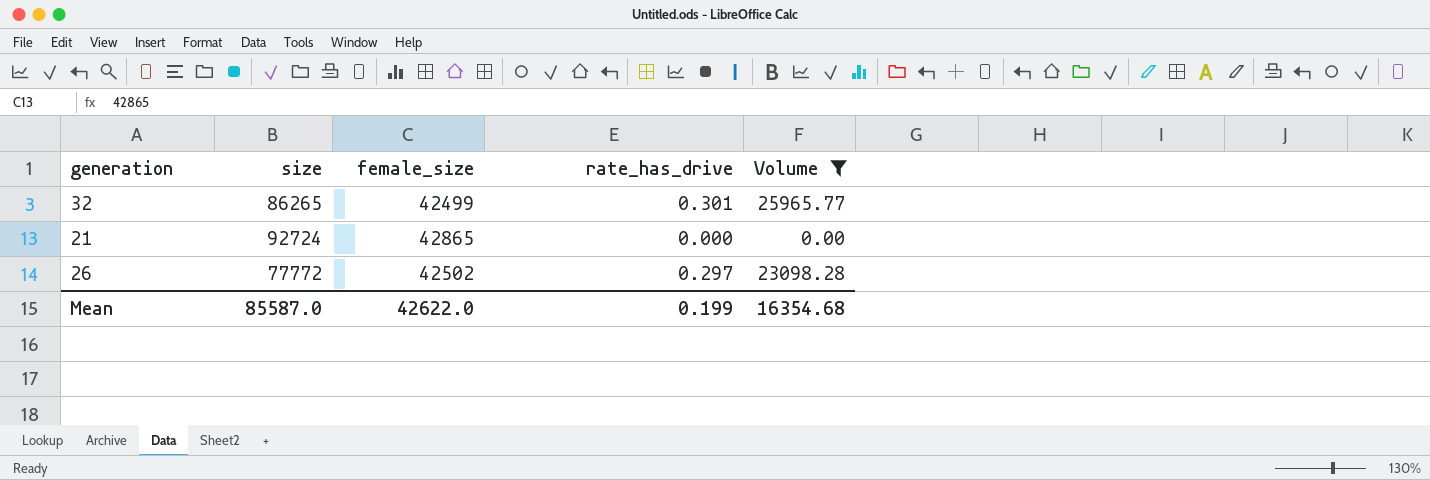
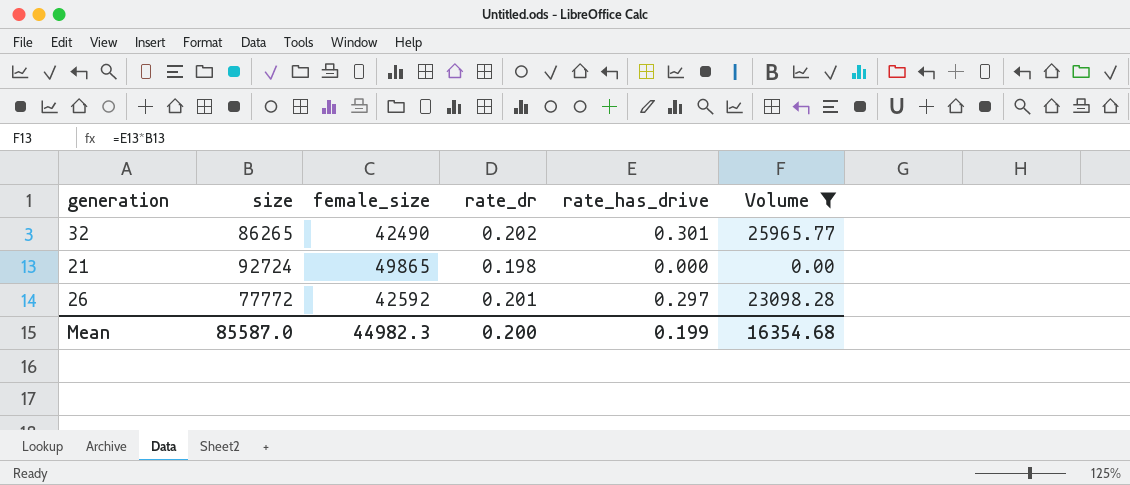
column rate_dr | position: none -> 4
32 | female_size: 42499 -> 42490
21 | female_size: 42865 -> 49865
26 | female_size: 42502 -> 42592
Mean | female_size: 42622.0 -> 44982.3

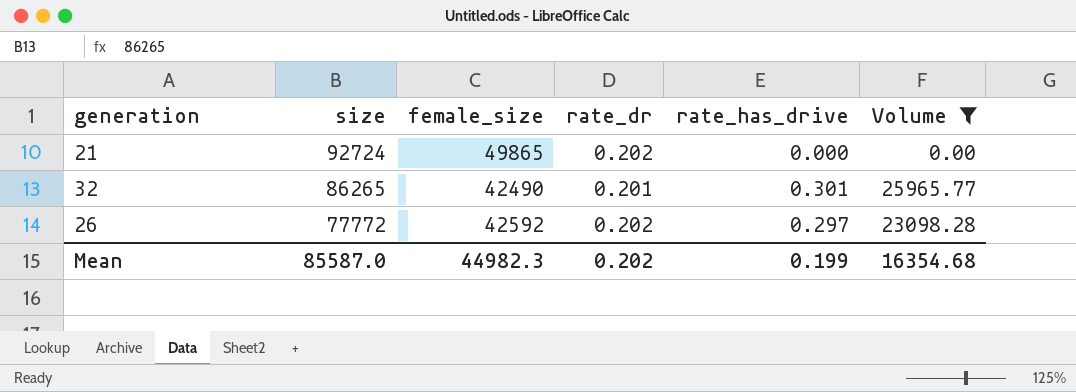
row order: none -> size descending
21 | rate_dr: 0.198 -> 0.202
32 | rate_dr: 0.202 -> 0.201
26 | rate_dr: 0.201 -> 0.202
Mean | rate_dr: 0.200 -> 0.202

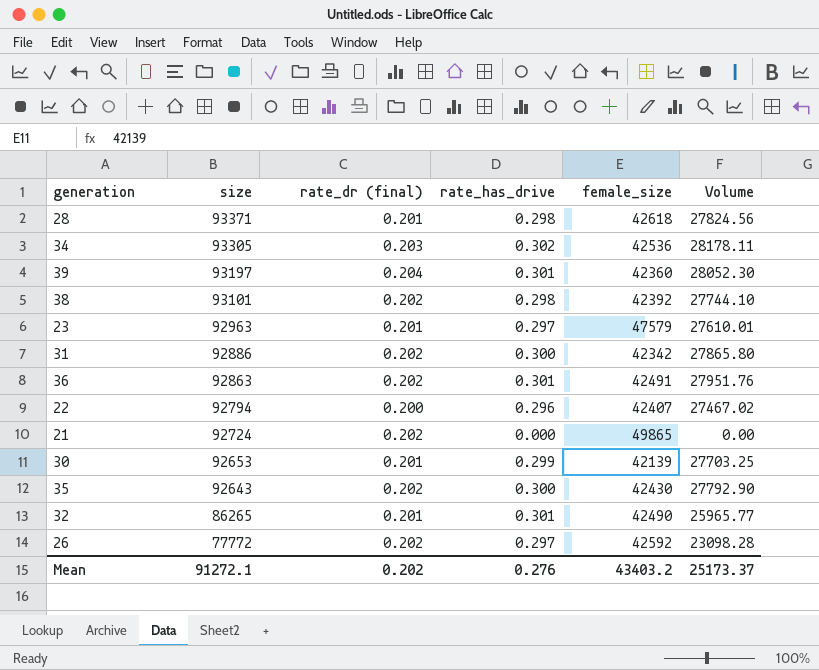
filter: Volume <= 25965.77 -> none
column name: rate_dr -> rate_dr (final)
column female_size | position: 3 -> 5
Mean | size: 85587.0 -> 91272.1
Mean | rate_has_drive: 0.199 -> 0.276
Mean | female_size: 44982.3 -> 43403.2
Mean | Volume: 16354.68 -> 25173.37

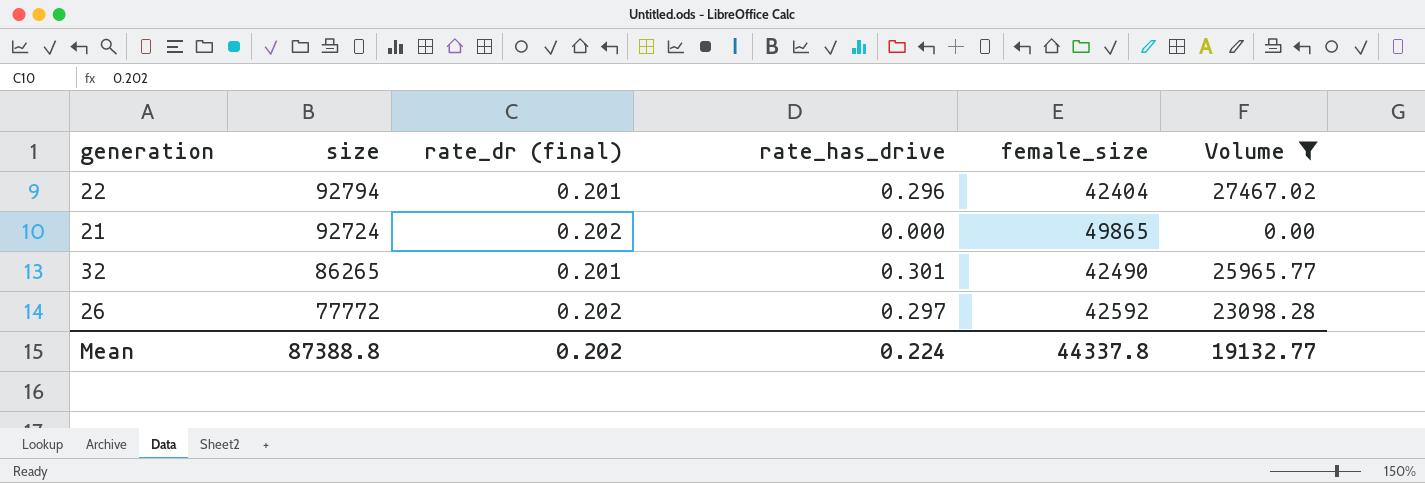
filter: none -> Volume <= 27467.02
22 | rate_dr (final): 0.200 -> 0.201
22 | female_size: 42407 -> 42404
Mean | size: 91272.1 -> 87388.8
Mean | rate_has_drive: 0.276 -> 0.224
Mean | female_size: 43403.2 -> 44337.8
Mean | Volume: 25173.37 -> 19132.77

